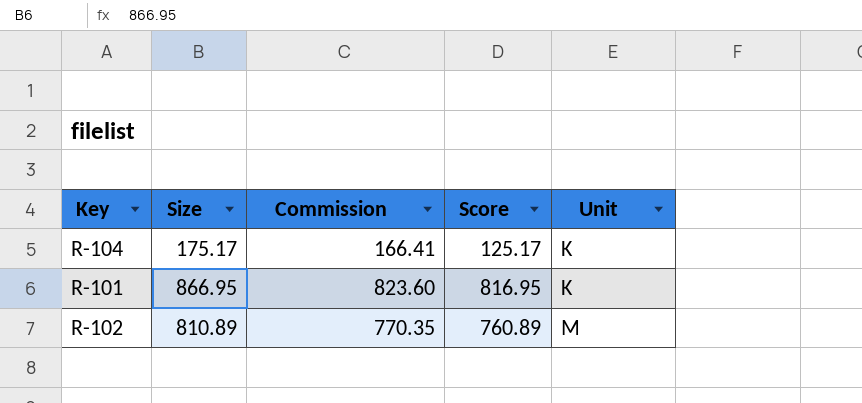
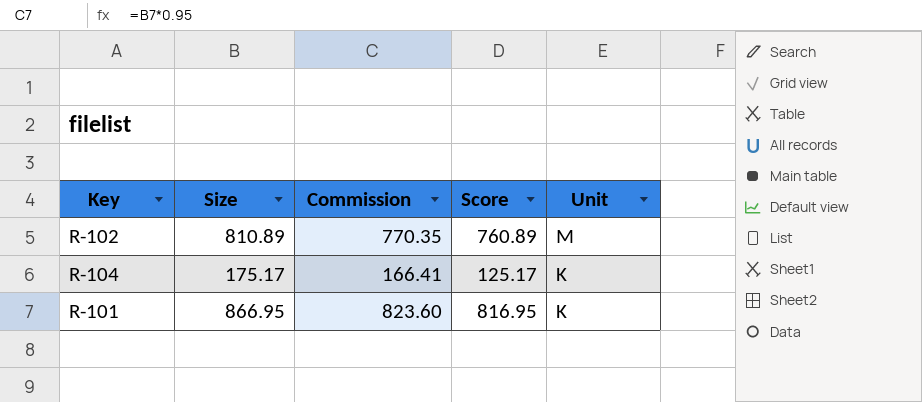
row order: Unit ascending -> Unit descending

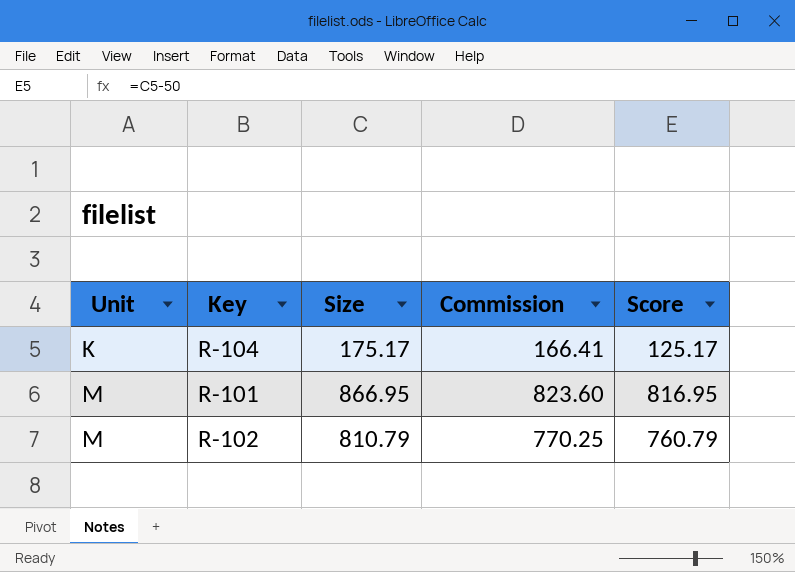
row order: Unit descending -> Unit ascending
column Unit | position: 5 -> 1
R-101 | Unit: K -> M
R-102 | Size: 810.89 -> 810.79
R-102 | Commission: 770.35 -> 770.25
R-102 | Score: 760.89 -> 760.79

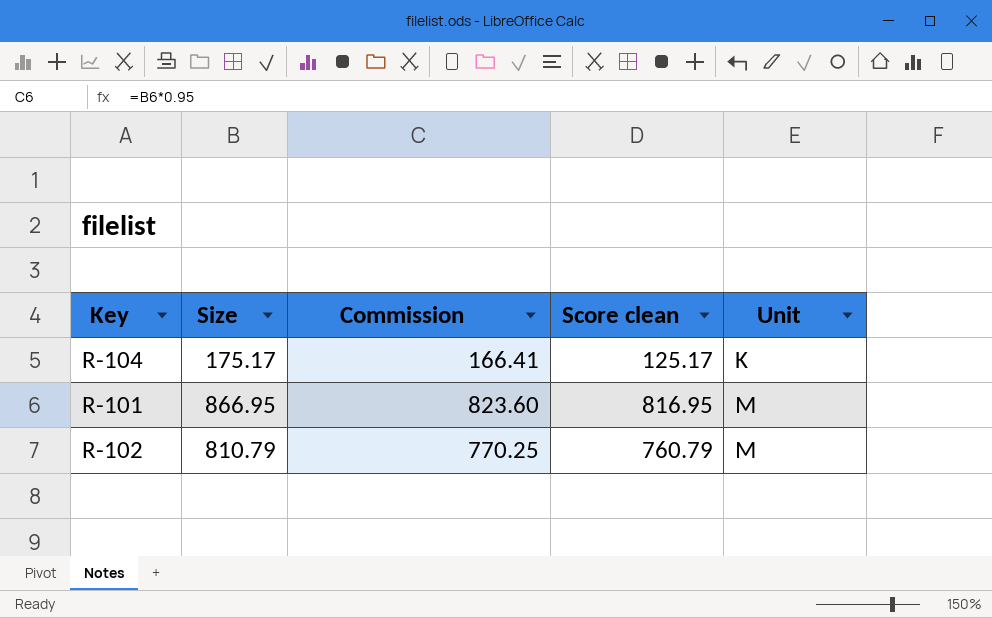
column name: Score -> Score clean
column Unit | position: 1 -> 5

